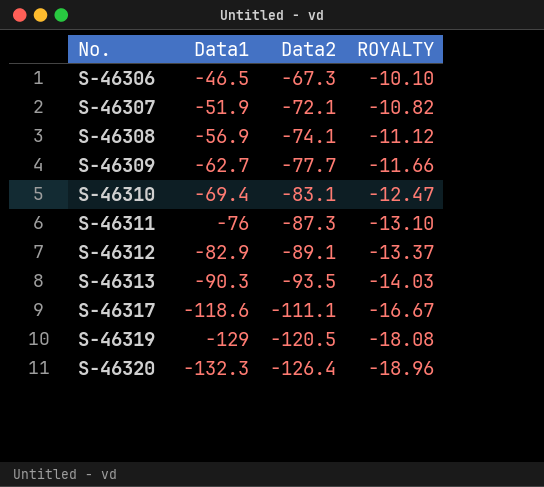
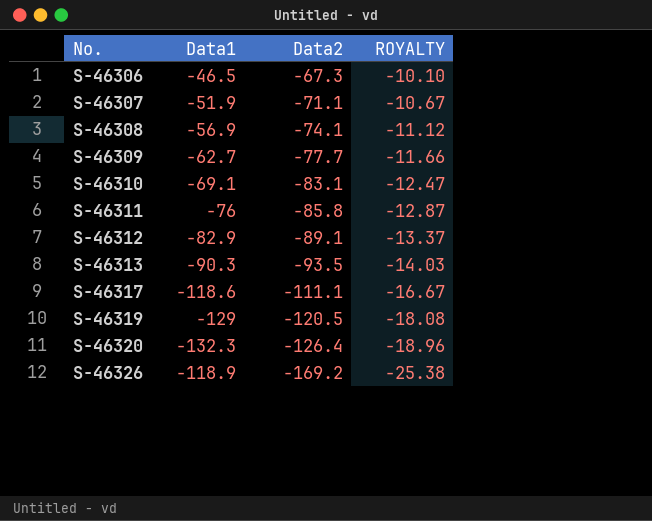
S-46307 | Data2: -72.1 -> -71.1
S-46307 | ROYALTY: -10.82 -> -10.67
S-46310 | Data1: -69.4 -> -69.1
S-46311 | Data2: -87.3 -> -85.8
S-46311 | ROYALTY: -13.10 -> -12.87
row S-46326: none -> -118.9 | -169.2 | -25.38

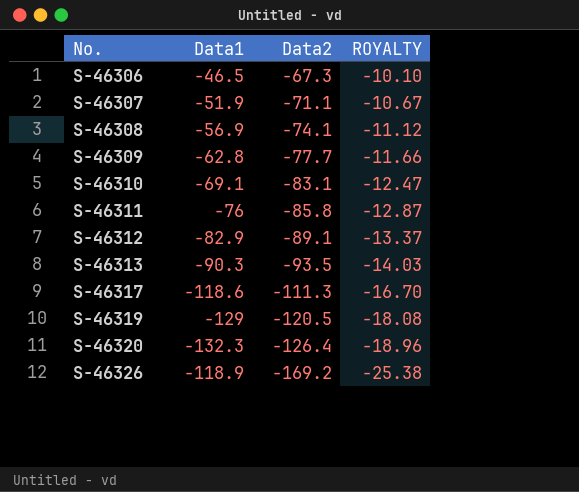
S-46309 | Data1: -62.7 -> -62.8
S-46317 | Data2: -111.1 -> -111.3
S-46317 | ROYALTY: -16.67 -> -16.70

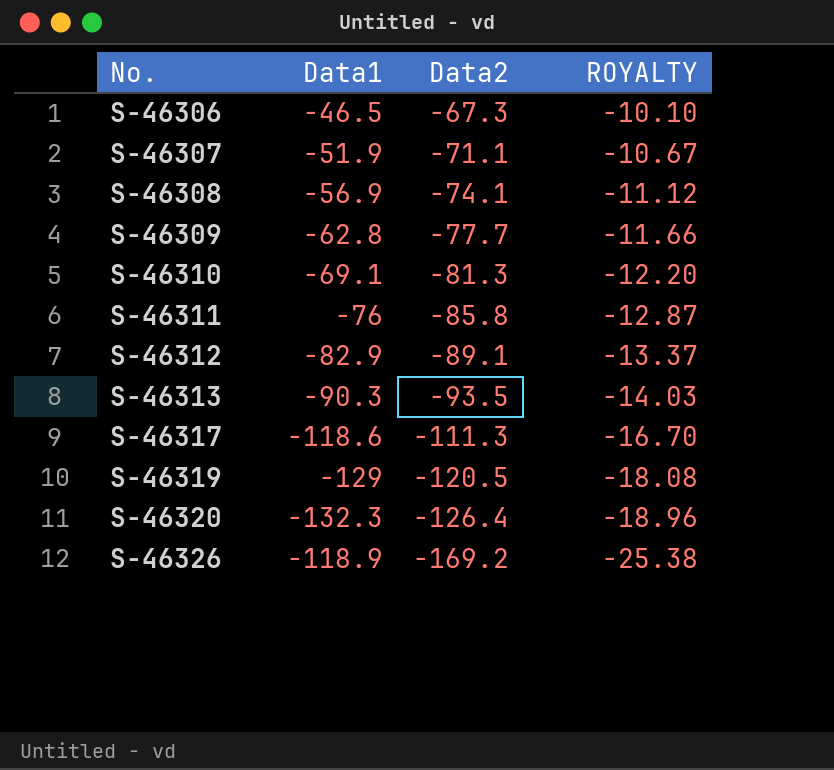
S-46310 | Data2: -83.1 -> -81.3
S-46310 | ROYALTY: -12.47 -> -12.20

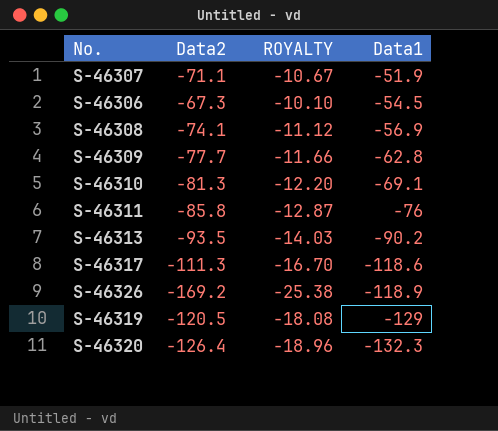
row order: No. ascending -> Data1 descending
column Data1 | position: 2 -> 4
row S-46312: -82.9 | -89.1 | -13.37 -> none
S-46306 | Data1: -46.5 -> -54.5
S-46313 | Data1: -90.3 -> -90.2

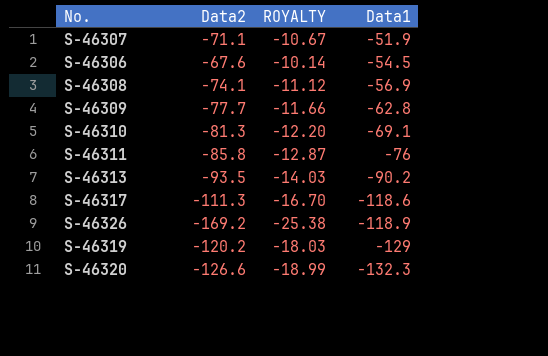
S-46306 | Data2: -67.3 -> -67.6
S-46306 | ROYALTY: -10.10 -> -10.14
S-46319 | Data2: -120.5 -> -120.2
S-46319 | ROYALTY: -18.08 -> -18.03
S-46320 | Data2: -126.4 -> -126.6
S-46320 | ROYALTY: -18.96 -> -18.99

